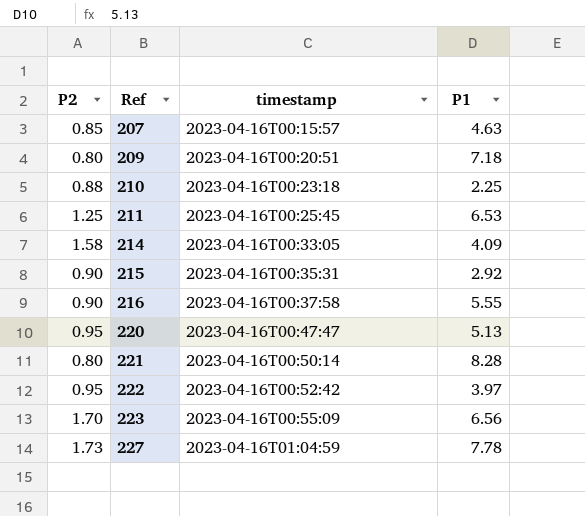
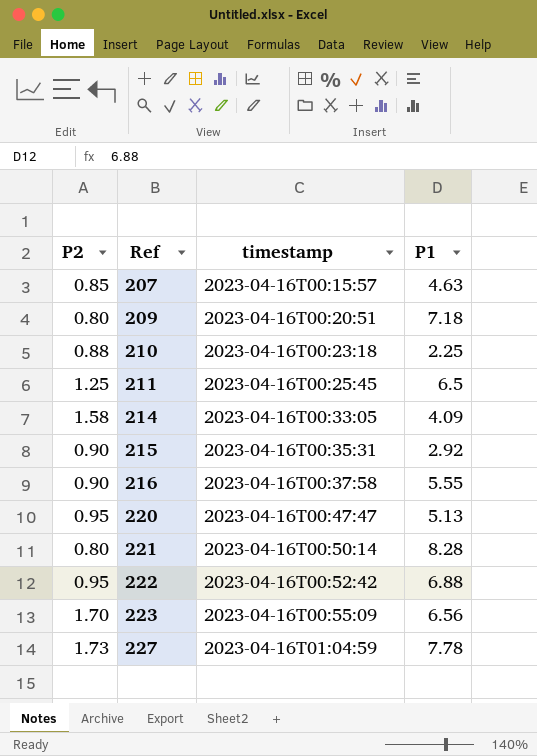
211 | P1: 6.53 -> 6.5
222 | P1: 3.97 -> 6.88

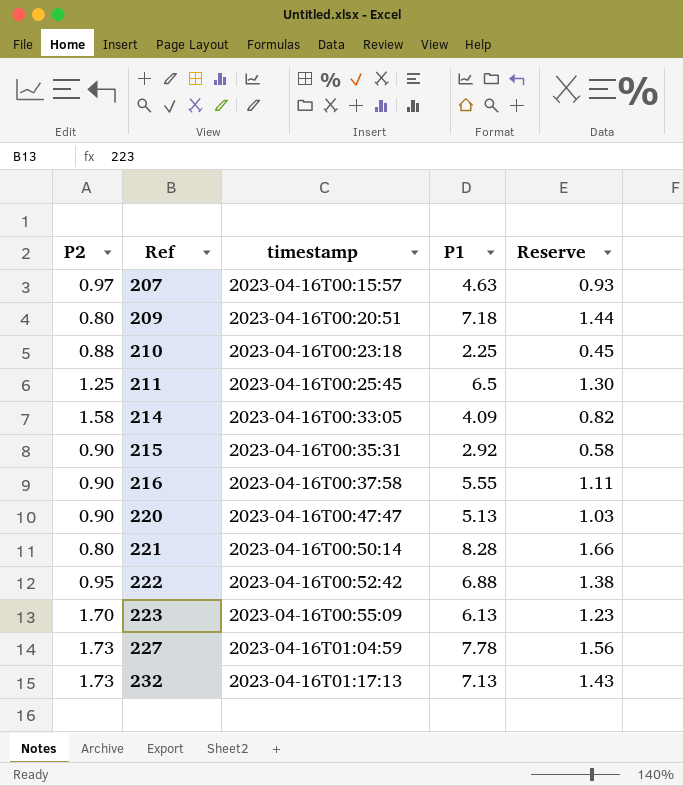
column Reserve | formula: none -> [P1] * 0.2
207 | P2: 0.85 -> 0.97
220 | P2: 0.95 -> 0.90
223 | P1: 6.56 -> 6.13
row 232: none -> 1.73 | 2023-04-16T01:17:13 | 7.13 | 1.43

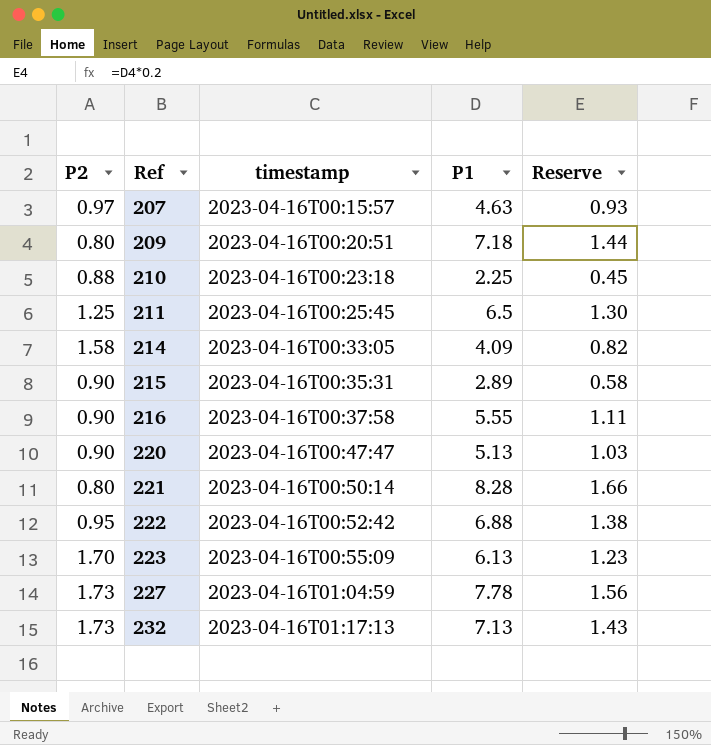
215 | P1: 2.92 -> 2.89

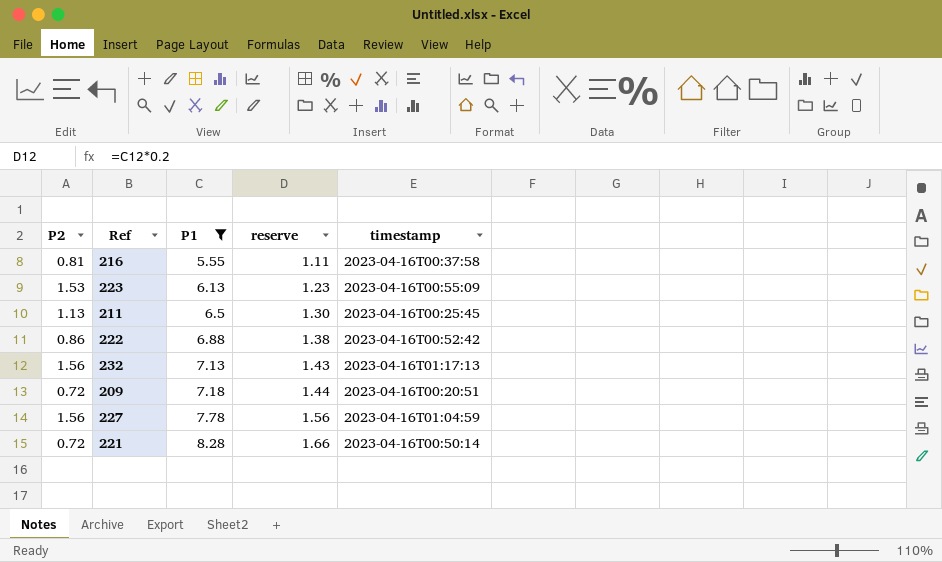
filter: none -> P1 >= 5.55
row order: Ref ascending -> P1 ascending
column name: Reserve -> reserve
column timestamp | position: 3 -> 5
216 | P2: 0.90 -> 0.81
223 | P2: 1.70 -> 1.53
211 | P2: 1.25 -> 1.13
222 | P2: 0.95 -> 0.86
232 | P2: 1.73 -> 1.56
209 | P2: 0.80 -> 0.72
227 | P2: 1.73 -> 1.56
221 | P2: 0.80 -> 0.72

